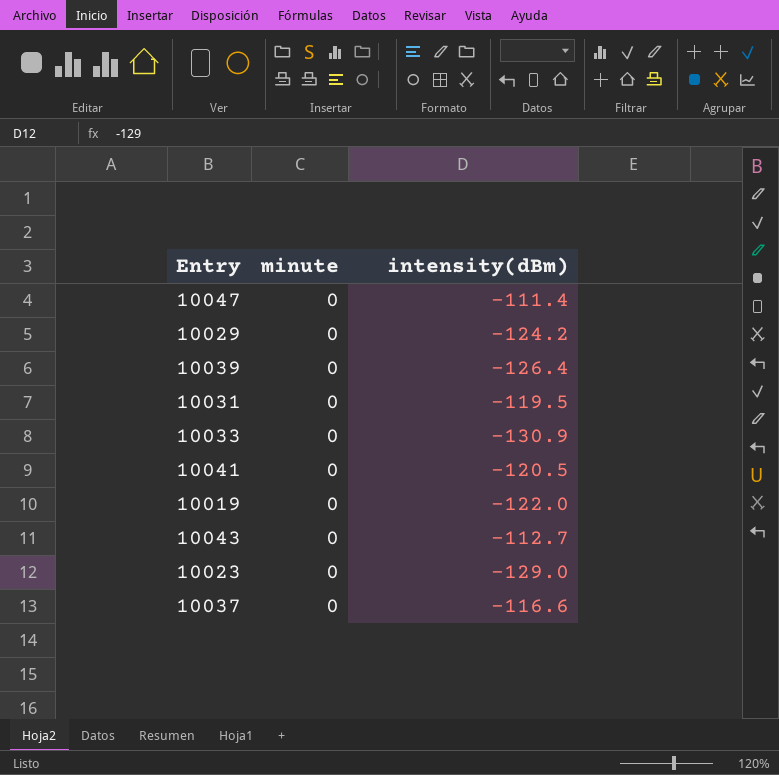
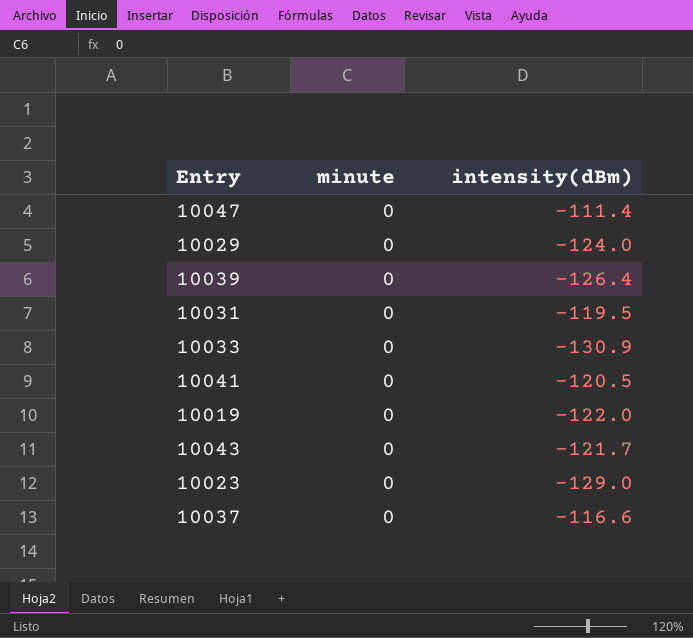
10029 | intensity(dBm): -124.2 -> -124.0
10043 | intensity(dBm): -112.7 -> -121.7

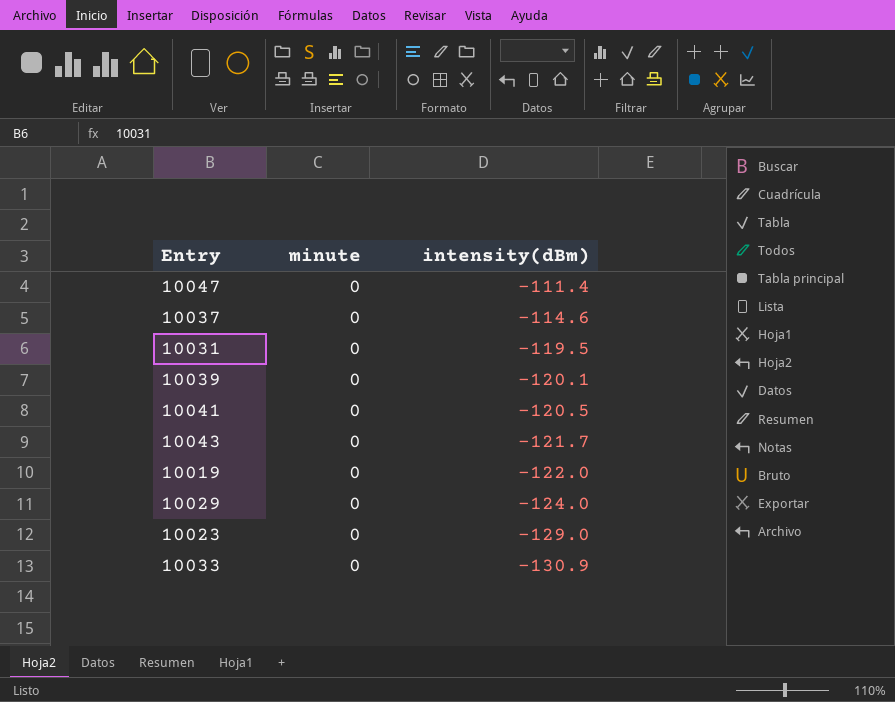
row order: none -> intensity(dBm) descending
10037 | intensity(dBm): -116.6 -> -114.6
10039 | intensity(dBm): -126.4 -> -120.1

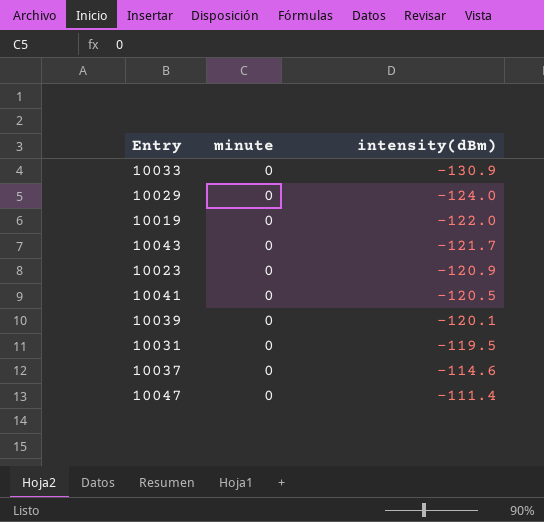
row order: intensity(dBm) descending -> intensity(dBm) ascending
10023 | intensity(dBm): -129.0 -> -120.9

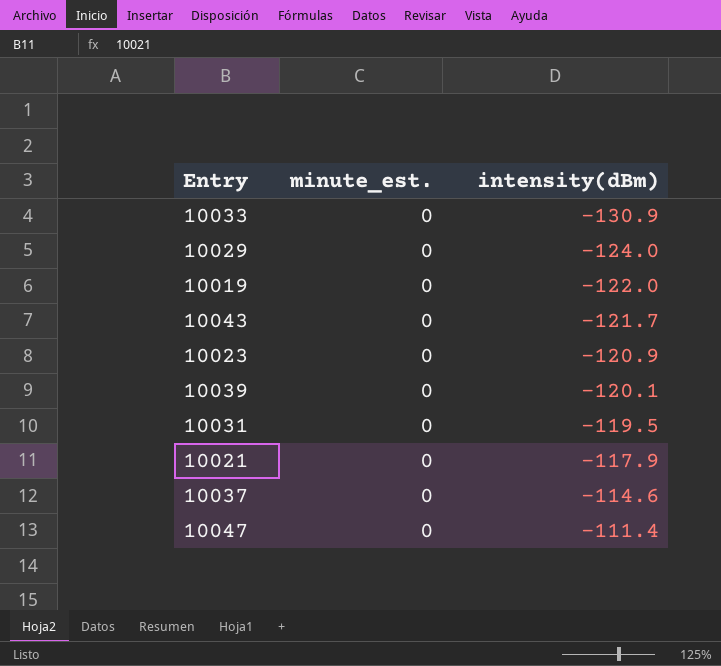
column name: minute -> minute_est.
row 10041: 0 | -120.5 -> none
row 10021: none -> 0 | -117.9

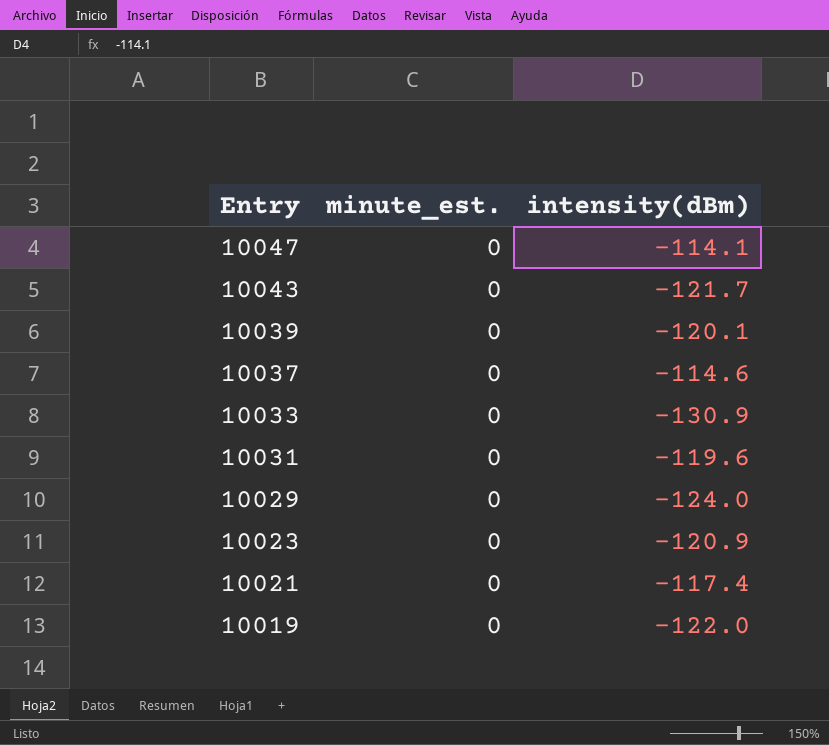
row order: intensity(dBm) ascending -> Entry descending
10047 | intensity(dBm): -111.4 -> -114.1
10031 | intensity(dBm): -119.5 -> -119.6
10021 | intensity(dBm): -117.9 -> -117.4

